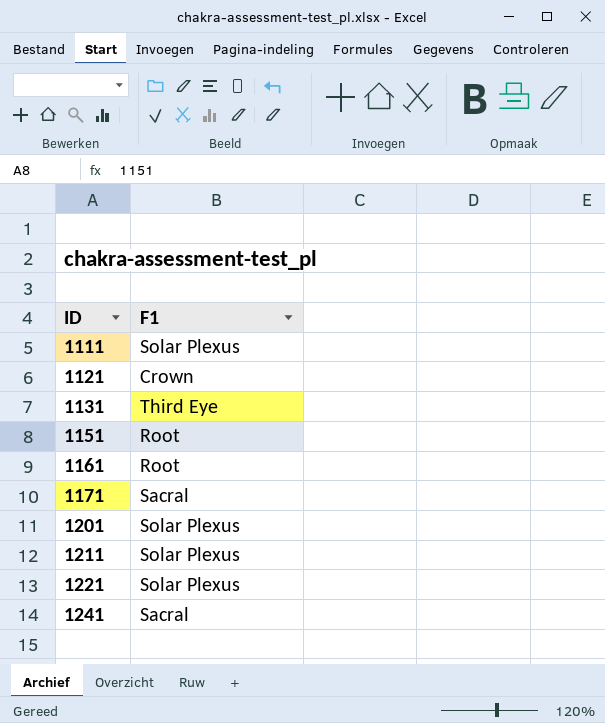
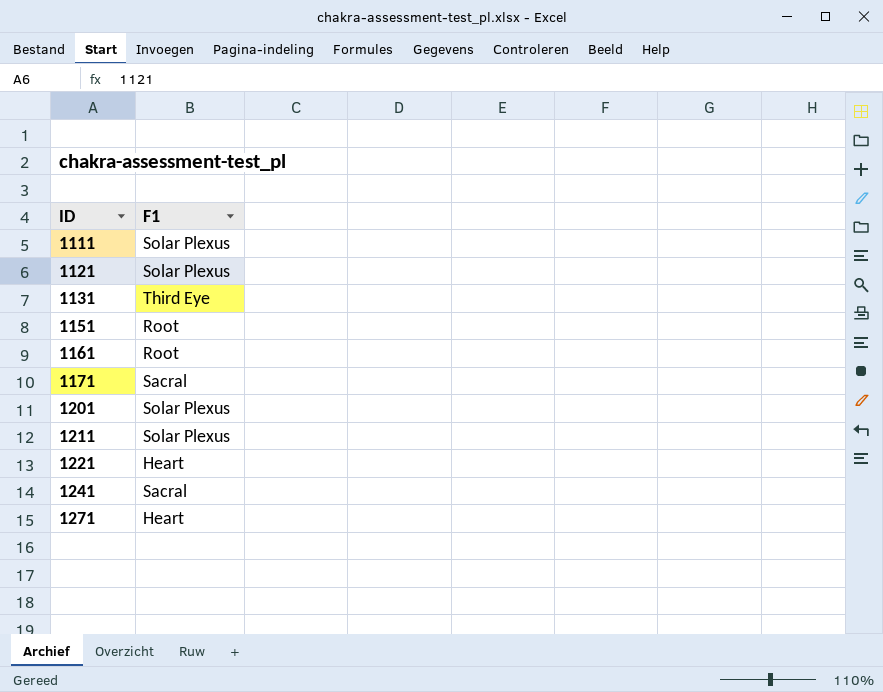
1121 | F1: Crown -> Solar Plexus
1221 | F1: Solar Plexus -> Heart
row 1271: none -> Heart

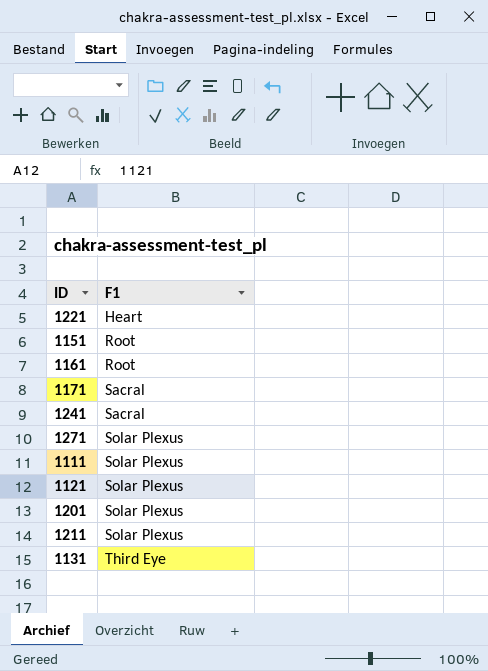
row order: ID ascending -> F1 ascending
1271 | F1: Heart -> Solar Plexus

